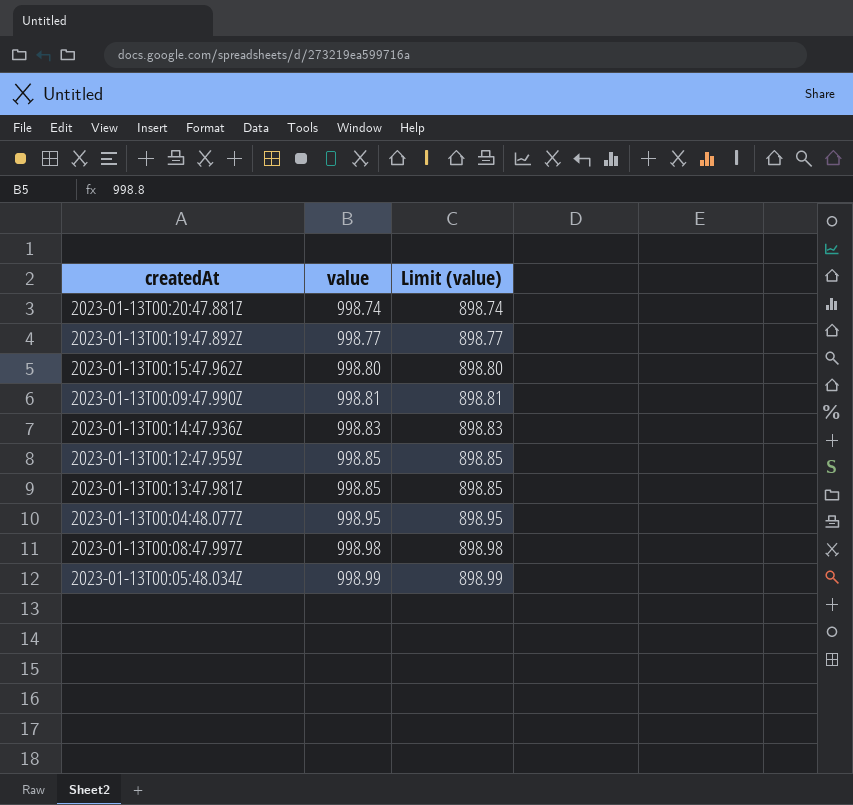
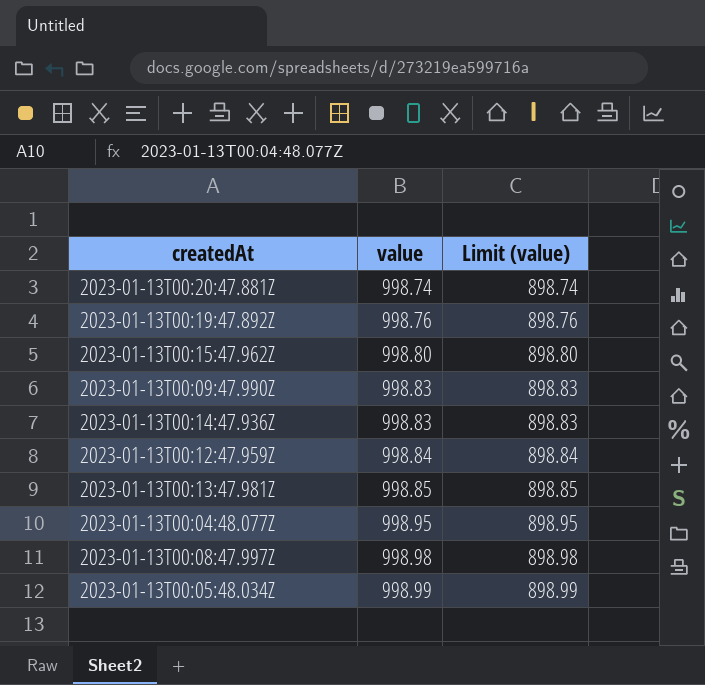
2023-01-13T00:19:47.892Z | value: 998.77 -> 998.76
2023-01-13T00:19:47.892Z | Limit (value): 898.77 -> 898.76
2023-01-13T00:09:47.990Z | value: 998.81 -> 998.83
2023-01-13T00:09:47.990Z | Limit (value): 898.81 -> 898.83
2023-01-13T00:12:47.959Z | value: 998.85 -> 998.84
2023-01-13T00:12:47.959Z | Limit (value): 898.85 -> 898.84

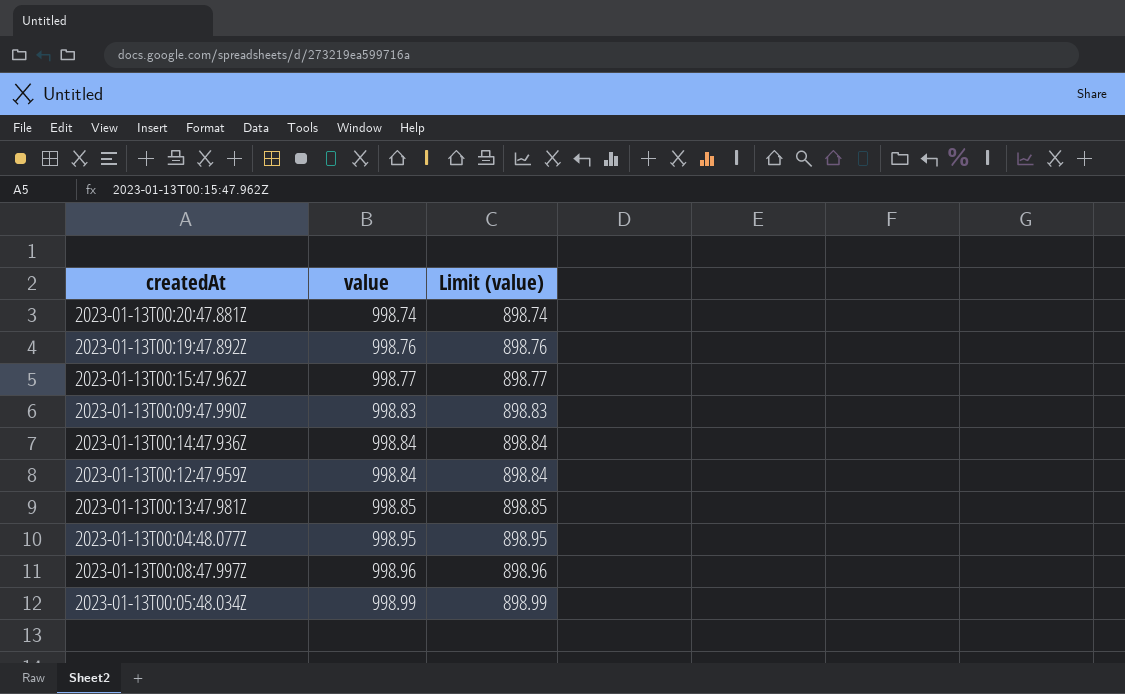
2023-01-13T00:15:47.962Z | value: 998.80 -> 998.77
2023-01-13T00:15:47.962Z | Limit (value): 898.80 -> 898.77
2023-01-13T00:14:47.936Z | value: 998.83 -> 998.84
2023-01-13T00:14:47.936Z | Limit (value): 898.83 -> 898.84
2023-01-13T00:08:47.997Z | value: 998.98 -> 998.96
2023-01-13T00:08:47.997Z | Limit (value): 898.98 -> 898.96

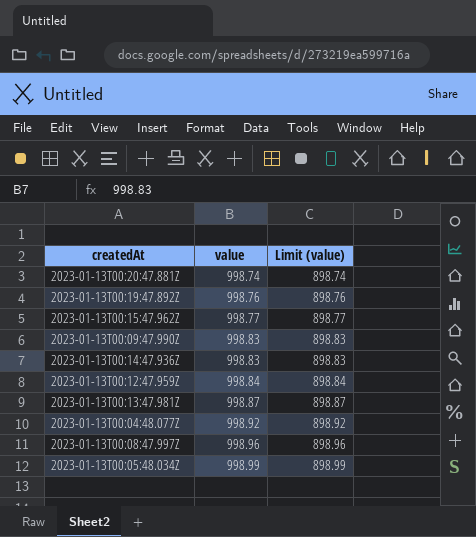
2023-01-13T00:14:47.936Z | value: 998.84 -> 998.83
2023-01-13T00:14:47.936Z | Limit (value): 898.84 -> 898.83
2023-01-13T00:13:47.981Z | value: 998.85 -> 998.87
2023-01-13T00:13:47.981Z | Limit (value): 898.85 -> 898.87
2023-01-13T00:04:48.077Z | value: 998.95 -> 998.92
2023-01-13T00:04:48.077Z | Limit (value): 898.95 -> 898.92

